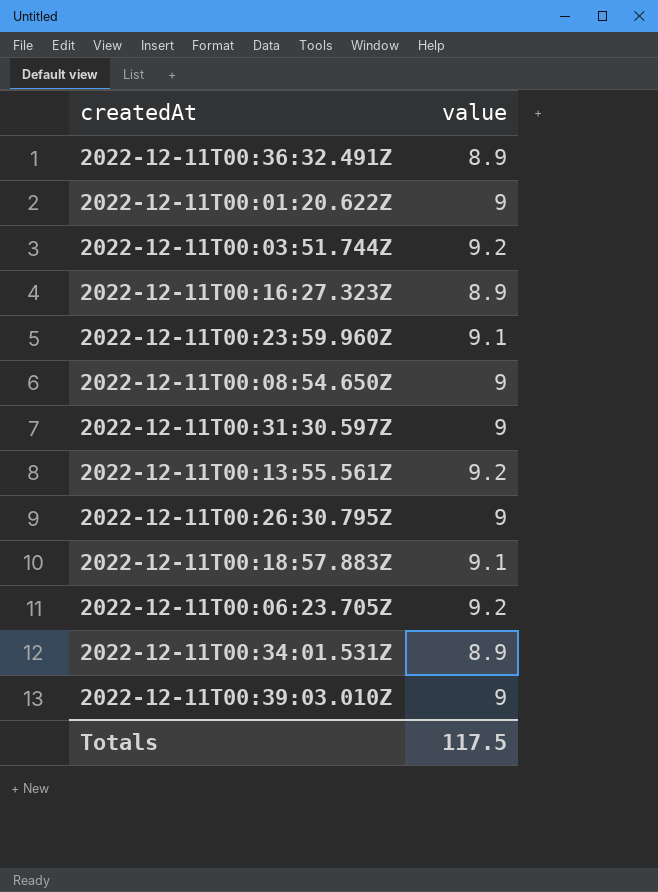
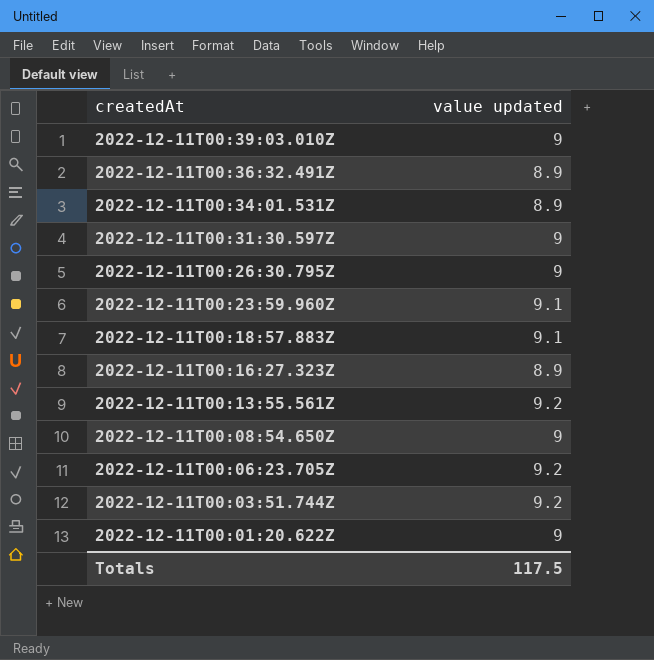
row order: none -> createdAt descending
column name: value -> value updated

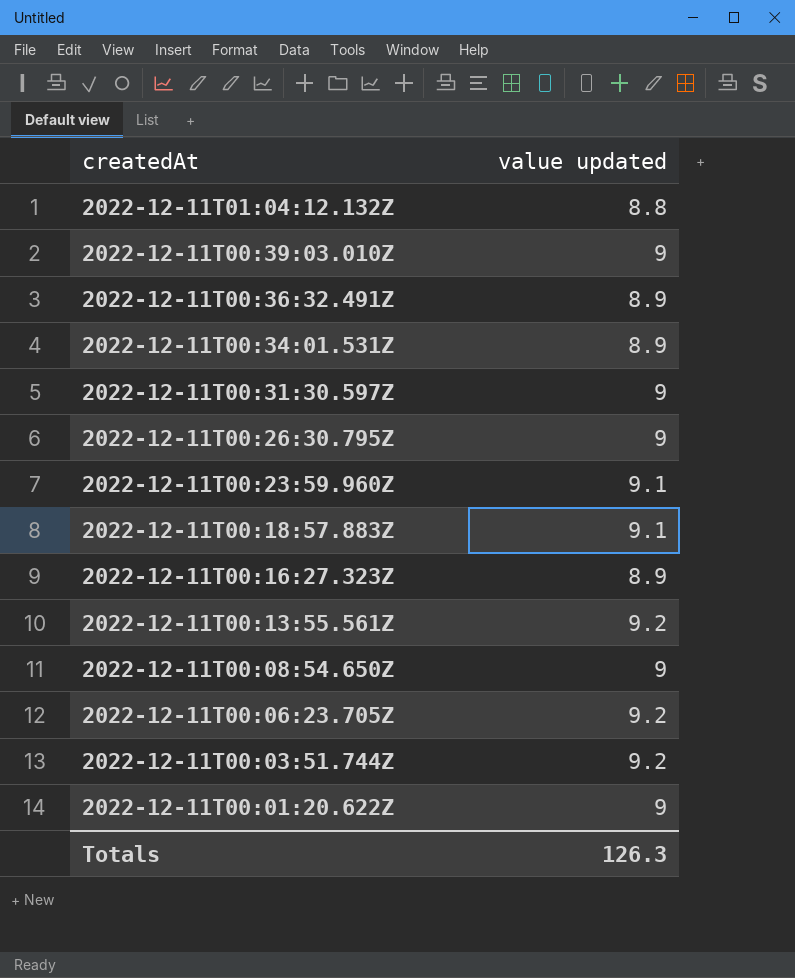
row 2022-12-11T01:04:12.132Z: none -> 8.8
Totals | value updated: 117.5 -> 126.3

